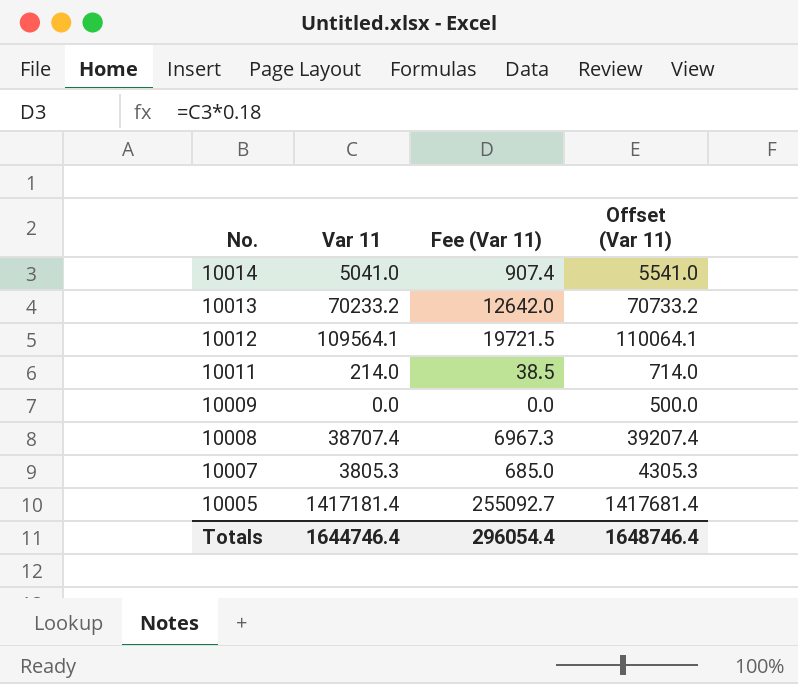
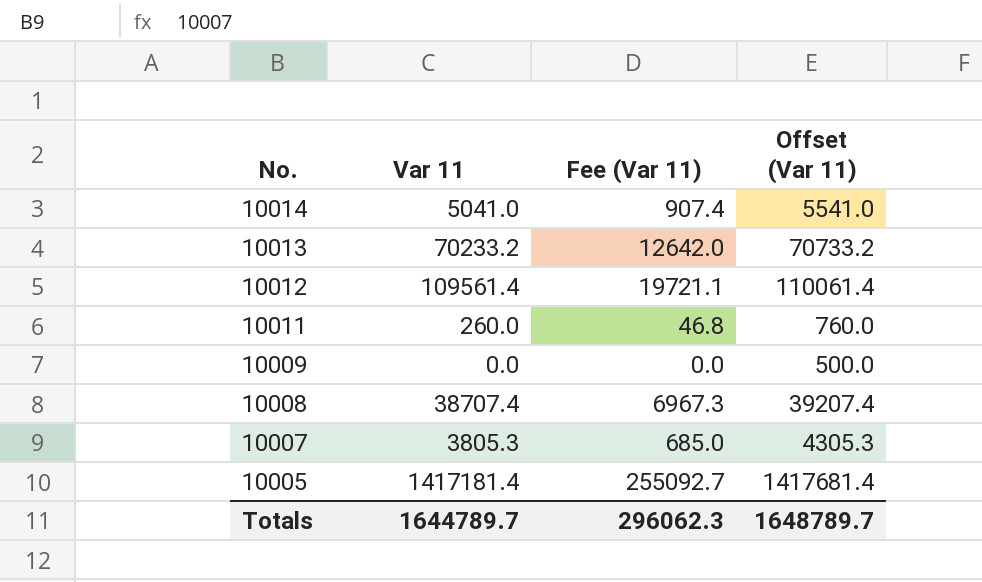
10012 | Var 11: 109564.1 -> 109561.4
10012 | Fee (Var 11): 19721.5 -> 19721.1
10012 | Offset (Var 11): 110064.1 -> 110061.4
10011 | Var 11: 214.0 -> 260.0
10011 | Fee (Var 11): 38.5 -> 46.8
10011 | Offset (Var 11): 714.0 -> 760.0
Totals | Var 11: 1644746.4 -> 1644789.7
Totals | Fee (Var 11): 296054.4 -> 296062.3
Totals | Offset (Var 11): 1648746.4 -> 1648789.7

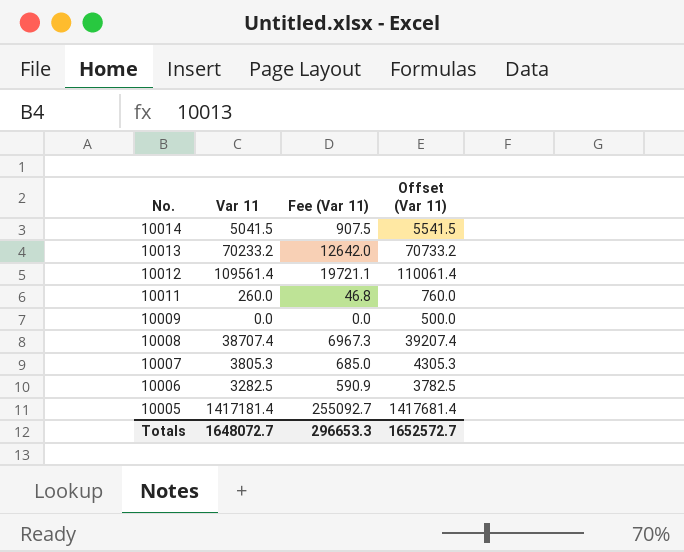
10014 | Var 11: 5041.0 -> 5041.5
10014 | Fee (Var 11): 907.4 -> 907.5
10014 | Offset (Var 11): 5541.0 -> 5541.5
row 10006: none -> 3282.5 | 590.9 | 3782.5
Totals | Var 11: 1644789.7 -> 1648072.7
Totals | Fee (Var 11): 296062.3 -> 296653.3
Totals | Offset (Var 11): 1648789.7 -> 1652572.7

